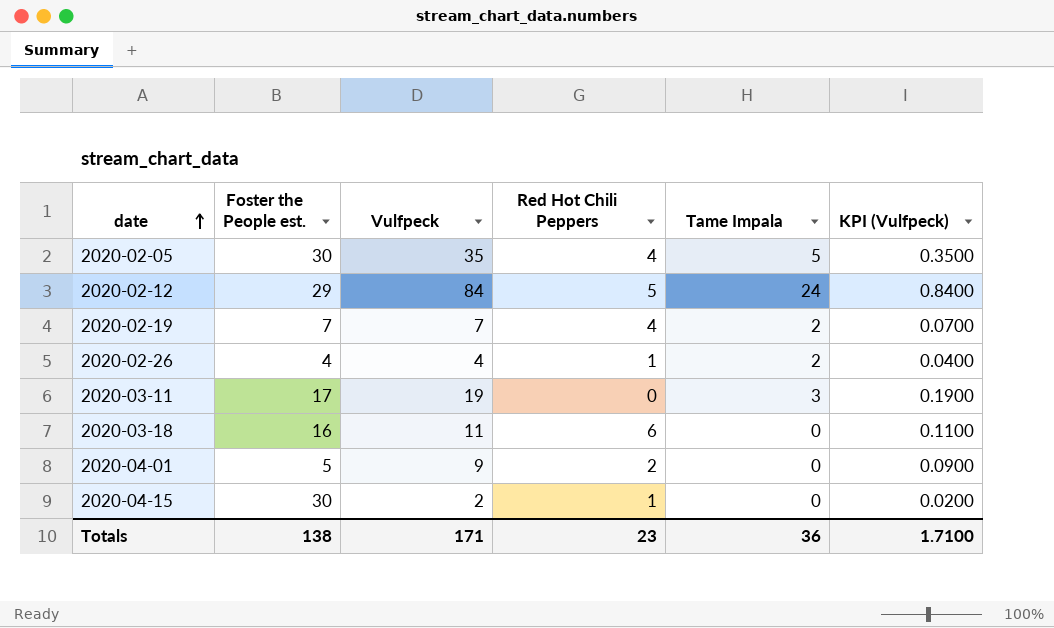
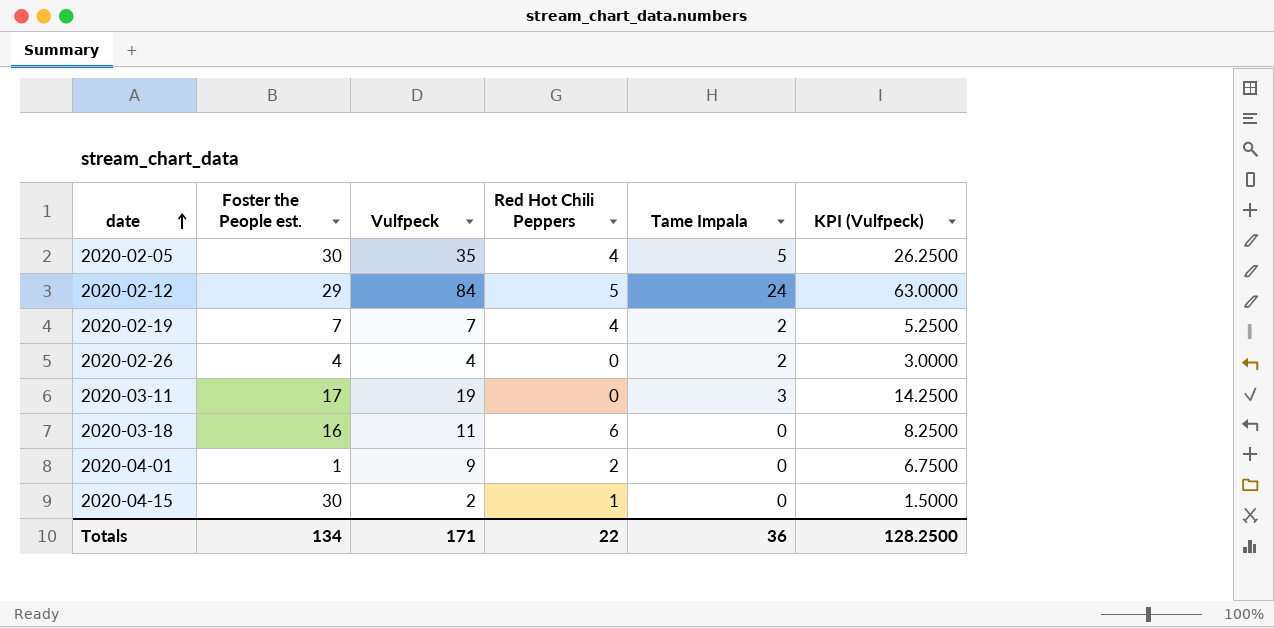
column KPI (Vulfpeck) | formula: [Vulfpeck] * 0.01 -> [Vulfpeck] * 0.75
2020-02-26 | Red Hot Chili Peppers: 1 -> 0
2020-04-01 | Foster the People est.: 5 -> 1
Totals | Foster the People est.: 138 -> 134
Totals | Red Hot Chili Peppers: 23 -> 22
Totals | KPI (Vulfpeck): 1.7100 -> 128.2500

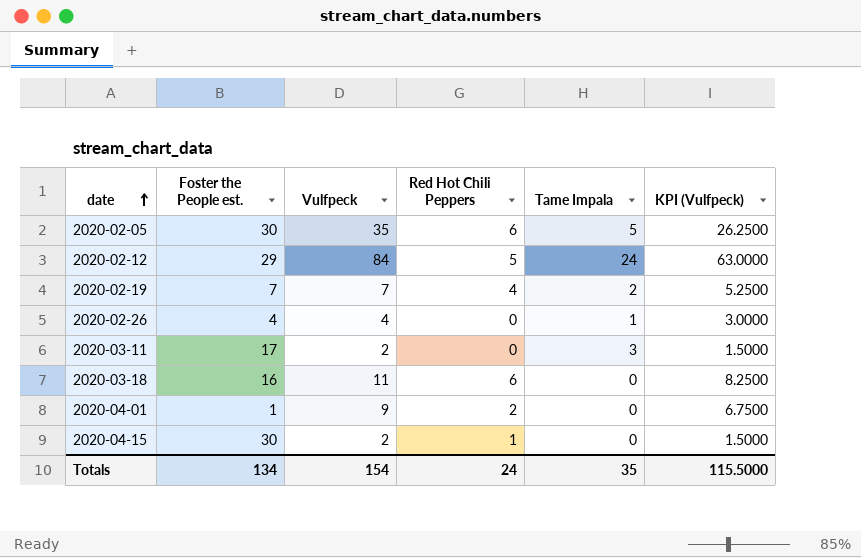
2020-02-05 | Red Hot Chili Peppers: 4 -> 6
2020-02-26 | Tame Impala: 2 -> 1
2020-03-11 | Vulfpeck: 19 -> 2
2020-03-11 | KPI (Vulfpeck): 14.2500 -> 1.5000
Totals | Vulfpeck: 171 -> 154
Totals | Red Hot Chili Peppers: 22 -> 24
Totals | Tame Impala: 36 -> 35
Totals | KPI (Vulfpeck): 128.2500 -> 115.5000

